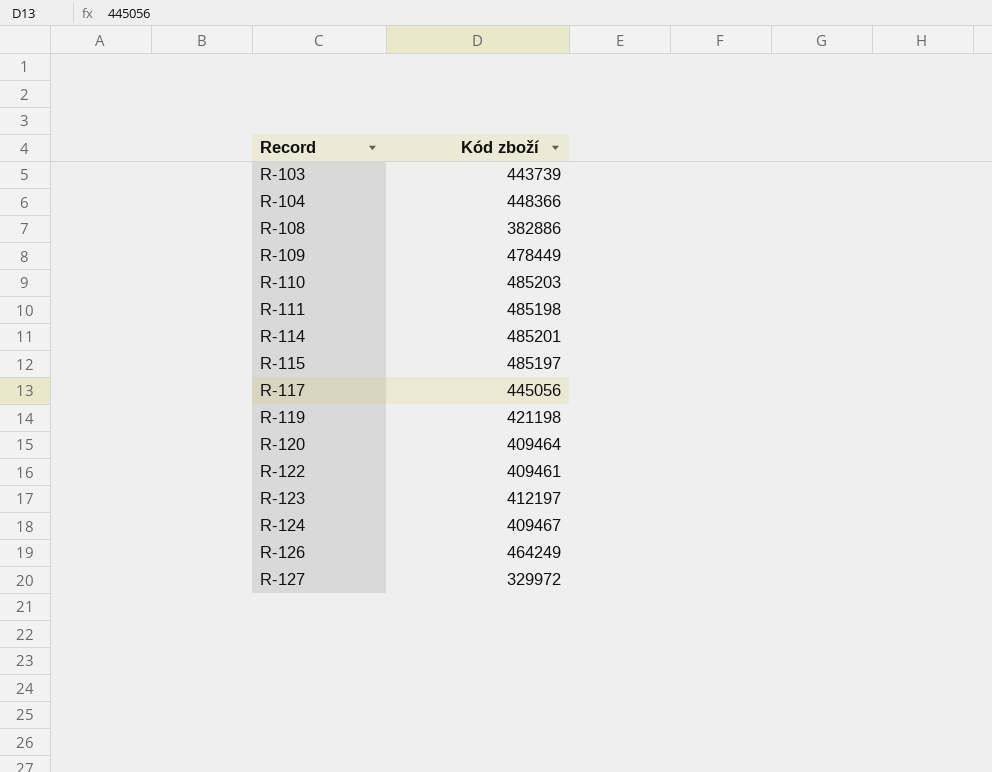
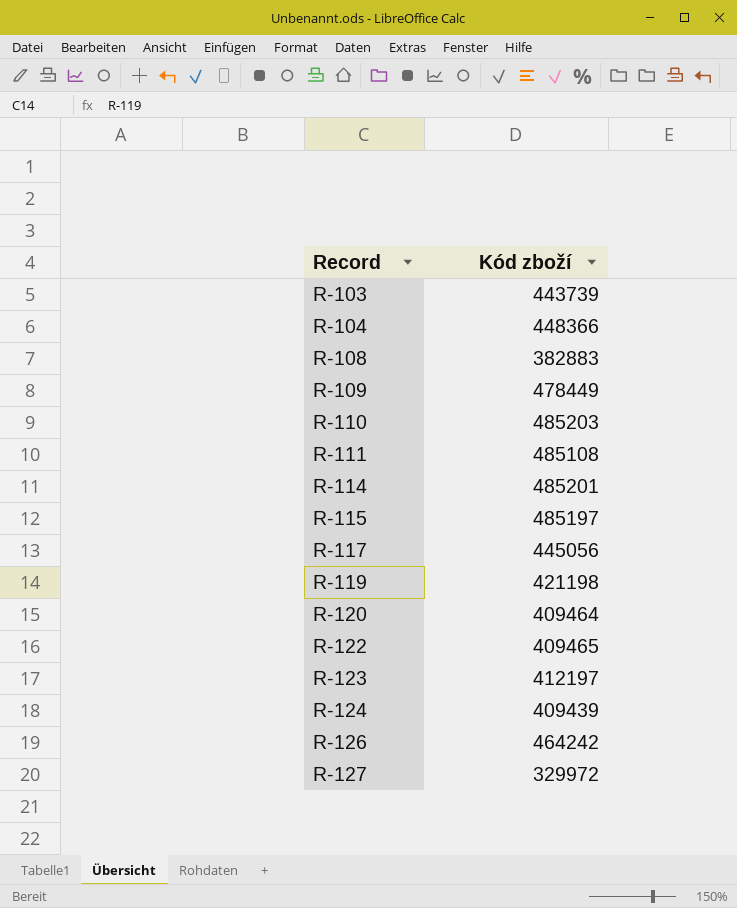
R-108 | Kód zboží: 382886 -> 382883
R-111 | Kód zboží: 485198 -> 485108
R-122 | Kód zboží: 409461 -> 409465
R-124 | Kód zboží: 409467 -> 409439
R-126 | Kód zboží: 464249 -> 464242

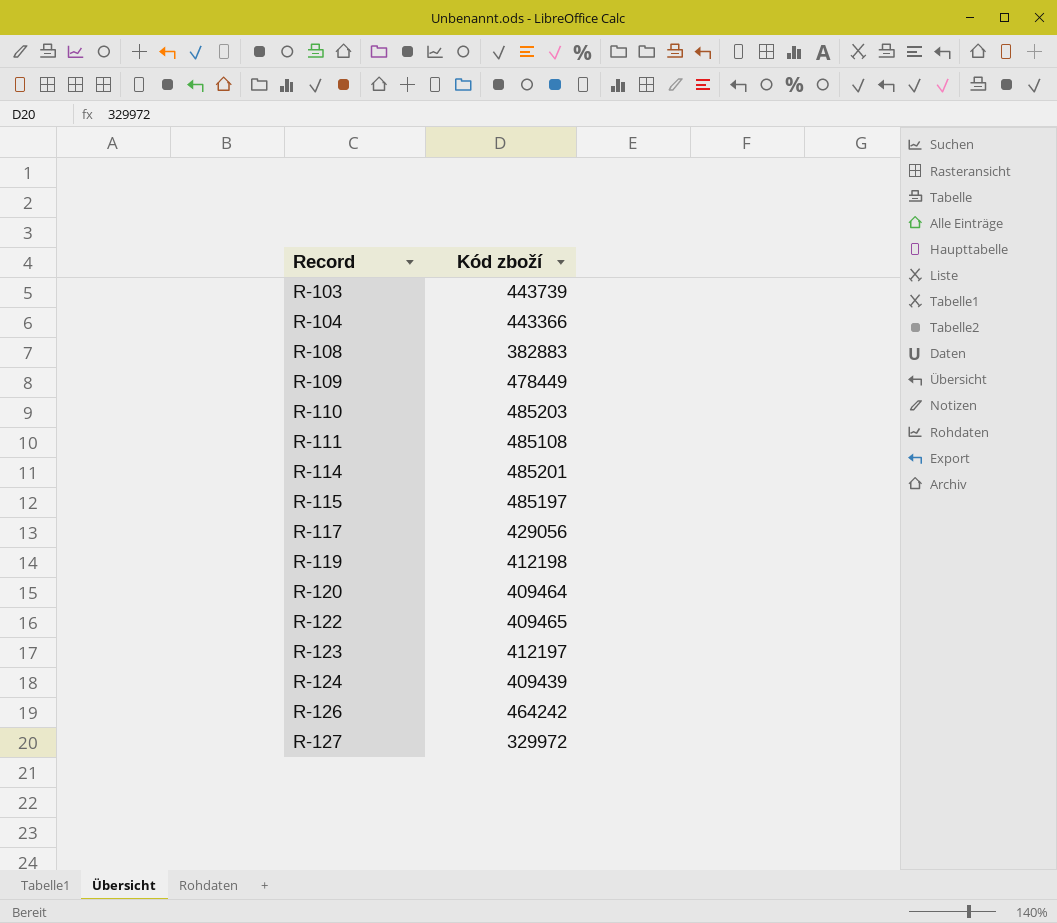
R-104 | Kód zboží: 448366 -> 443366
R-117 | Kód zboží: 445056 -> 429056
R-119 | Kód zboží: 421198 -> 412198

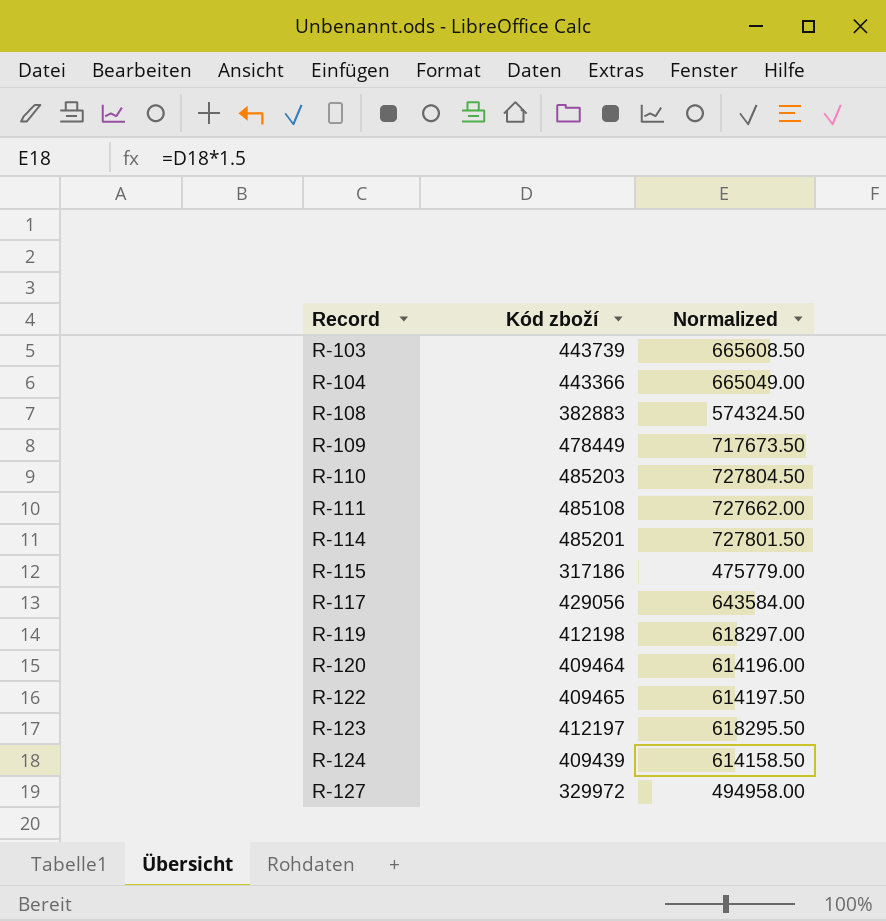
column Normalized | formula: none -> [Kód zboží] * 1.5
row R-126: 464242 -> none
R-115 | Kód zboží: 485197 -> 317186

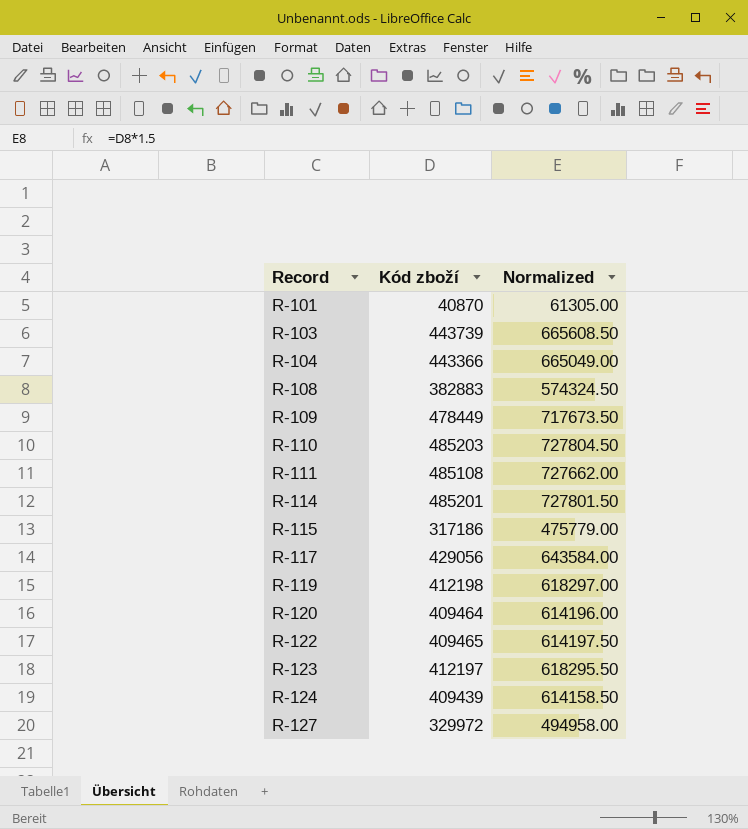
row R-101: none -> 40870 | 61305.00

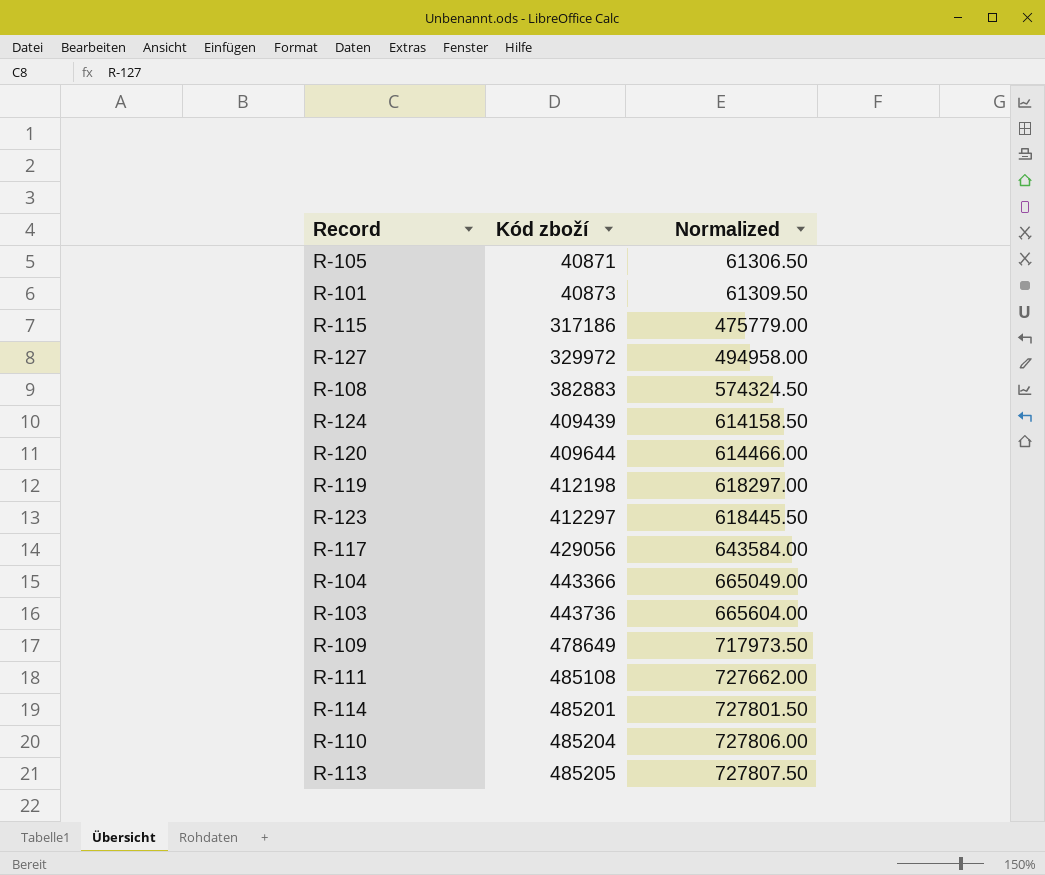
row order: Record ascending -> Kód zboží ascending
row R-122: 409465 | 614197.50 -> none
row R-105: none -> 40871 | 61306.50
R-101 | Kód zboží: 40870 -> 40873
R-101 | Normalized: 61305.00 -> 61309.50
R-120 | Kód zboží: 409464 -> 409644
R-120 | Normalized: 614196.00 -> 614466.00
R-123 | Kód zboží: 412197 -> 412297
R-123 | Normalized: 618295.50 -> 618445.50
R-103 | Kód zboží: 443739 -> 443736
R-103 | Normalized: 665608.50 -> 665604.00
R-109 | Kód zboží: 478449 -> 478649
R-109 | Normalized: 717673.50 -> 717973.50
R-110 | Kód zboží: 485203 -> 485204
R-110 | Normalized: 727804.50 -> 727806.00
row R-113: none -> 485205 | 727807.50

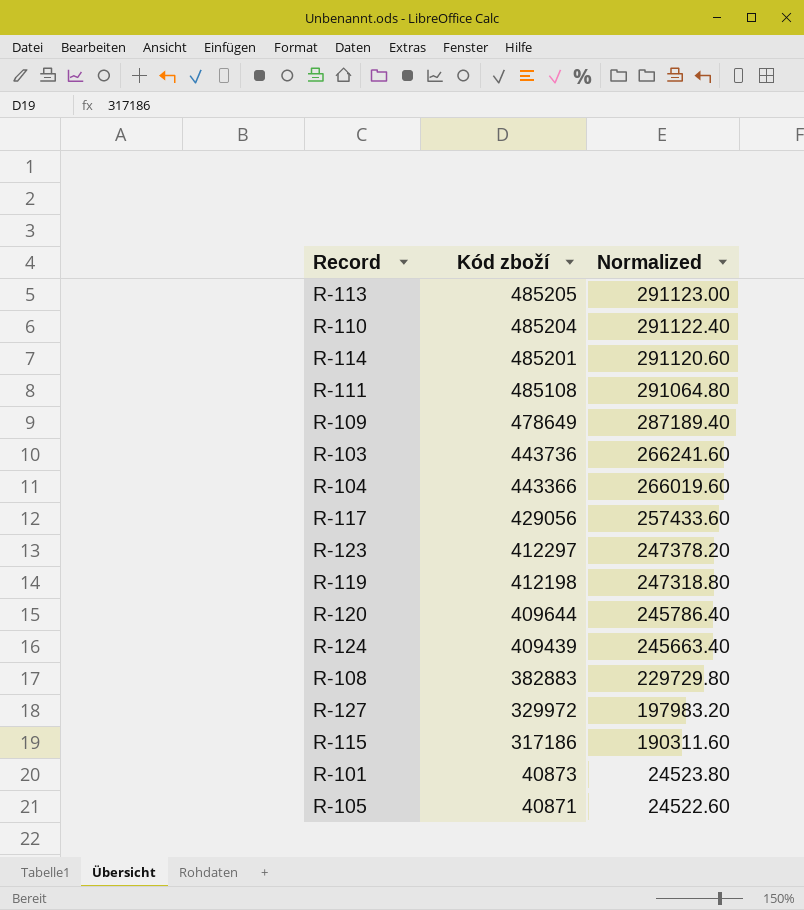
row order: Kód zboží ascending -> Kód zboží descending
column Normalized | formula: [Kód zboží] * 1.5 -> [Kód zboží] * 0.6

